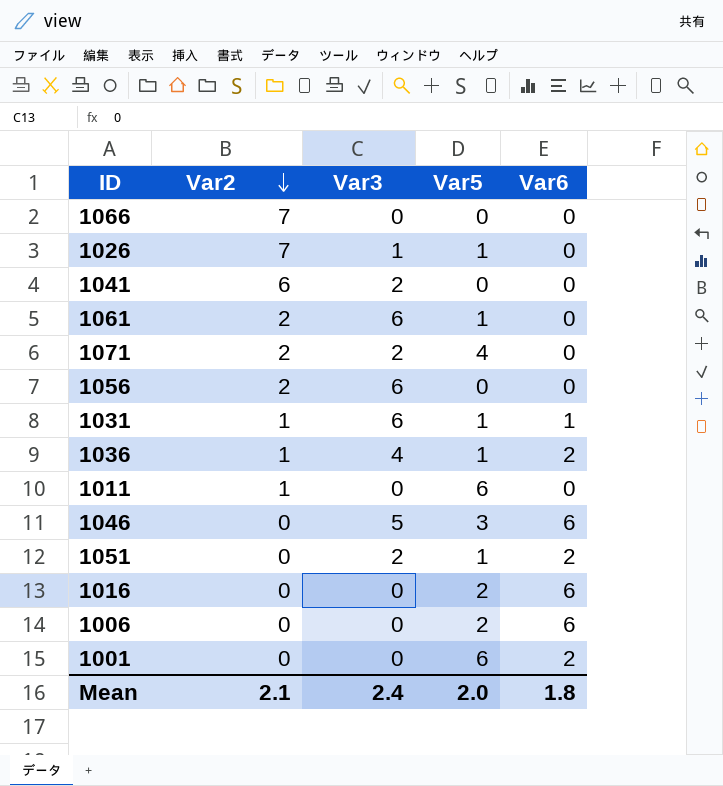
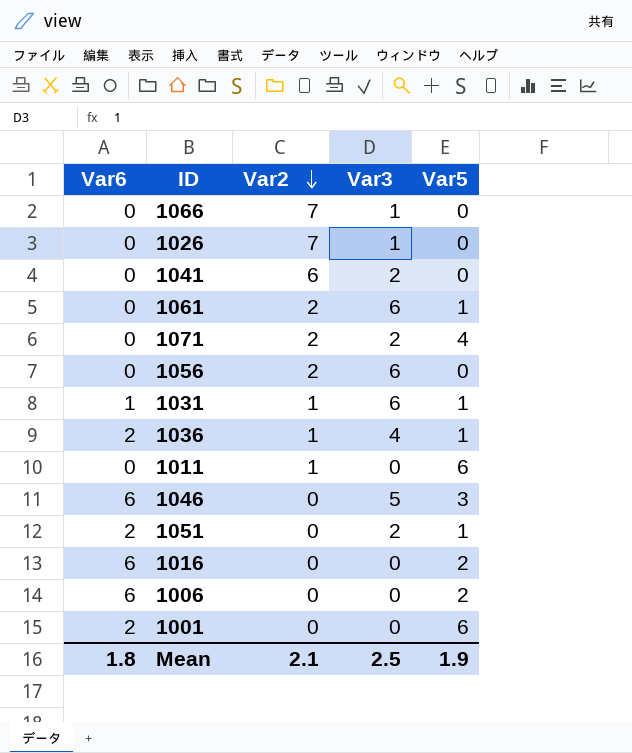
column Var6 | position: 5 -> 1
1066 | Var3: 0 -> 1
1026 | Var5: 1 -> 0
Mean | Var3: 2.4 -> 2.5
Mean | Var5: 2.0 -> 1.9

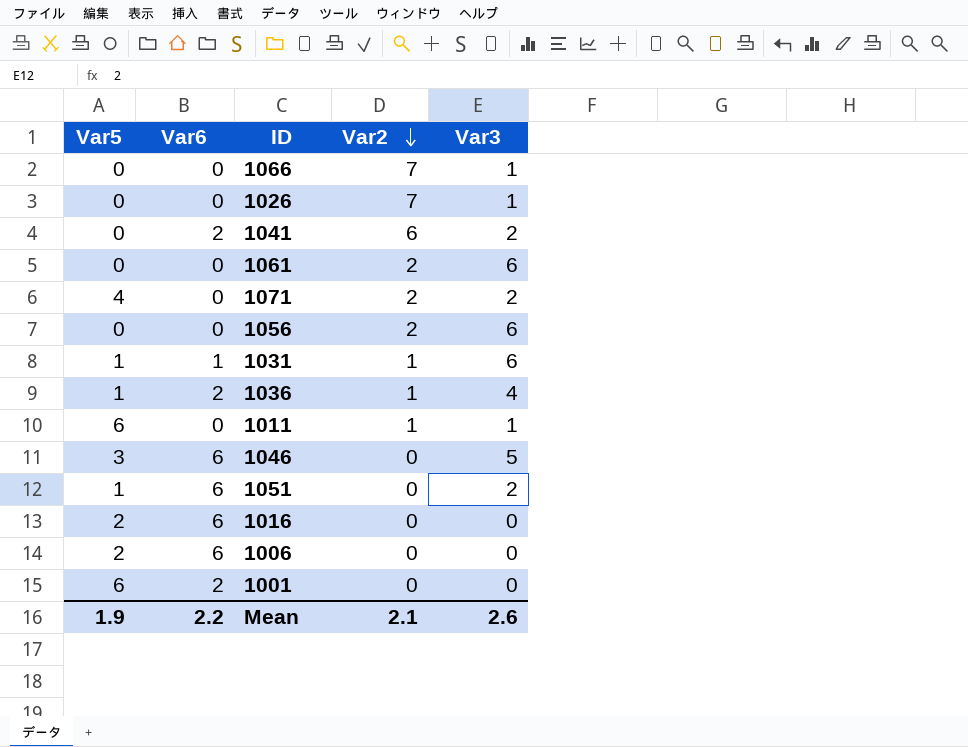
column Var5 | position: 5 -> 1
1041 | Var6: 0 -> 2
1061 | Var5: 1 -> 0
1011 | Var3: 0 -> 1
1051 | Var6: 2 -> 6
Mean | Var6: 1.8 -> 2.2
Mean | Var3: 2.5 -> 2.6

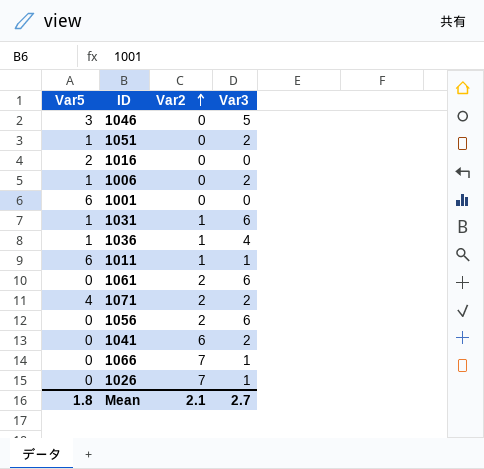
row order: Var2 descending -> Var2 ascending
column Var6 | position: 2 -> none
1006 | Var5: 2 -> 1
1006 | Var3: 0 -> 2
Mean | Var5: 1.9 -> 1.8
Mean | Var3: 2.6 -> 2.7

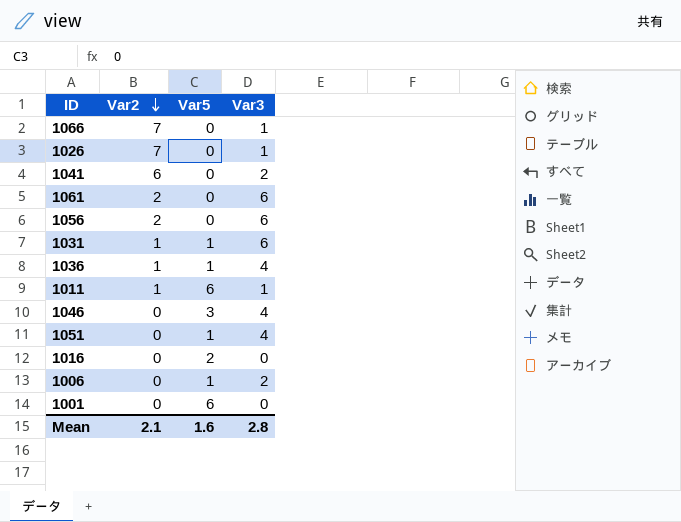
row order: Var2 ascending -> Var2 descending
column Var5 | position: 1 -> 3
row 1071: 4 | 2 | 2 -> none
1046 | Var3: 5 -> 4
1051 | Var3: 2 -> 4
Mean | Var5: 1.8 -> 1.6
Mean | Var3: 2.7 -> 2.8

